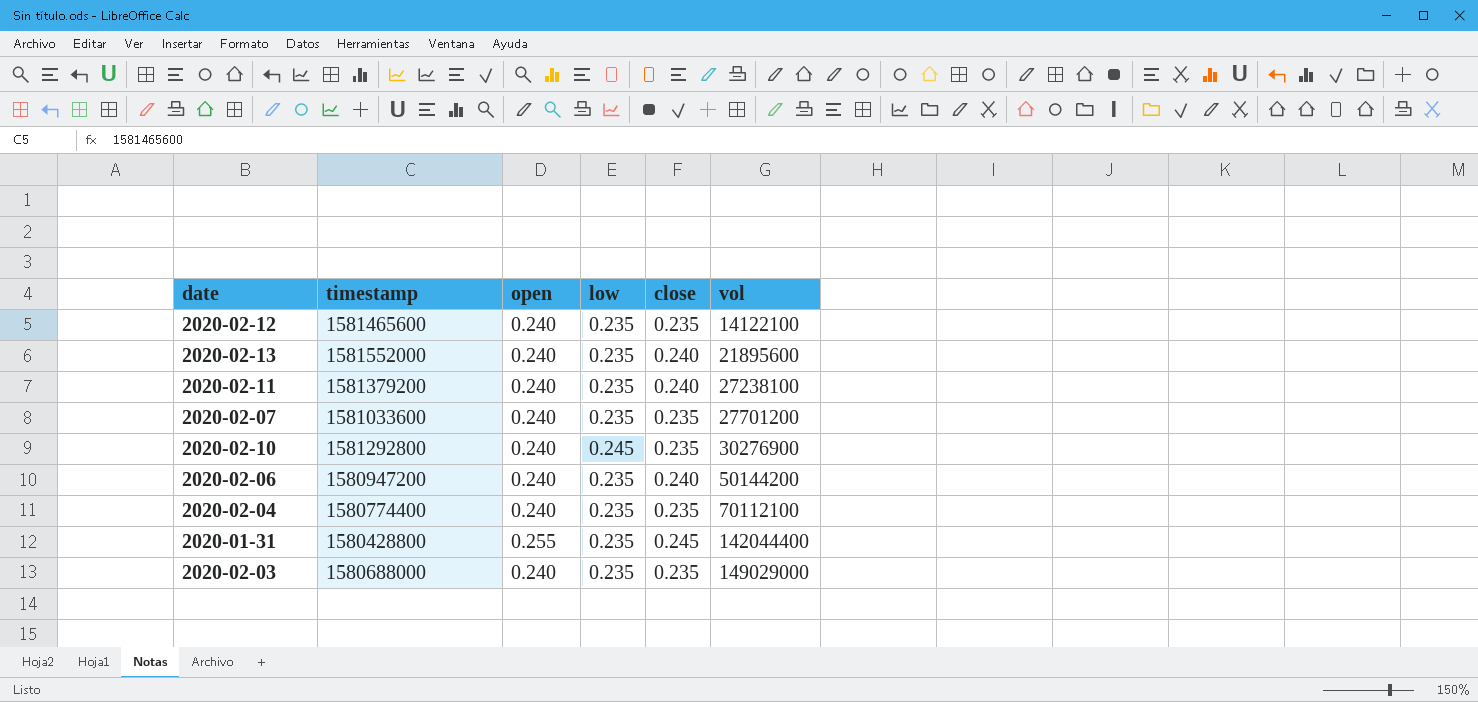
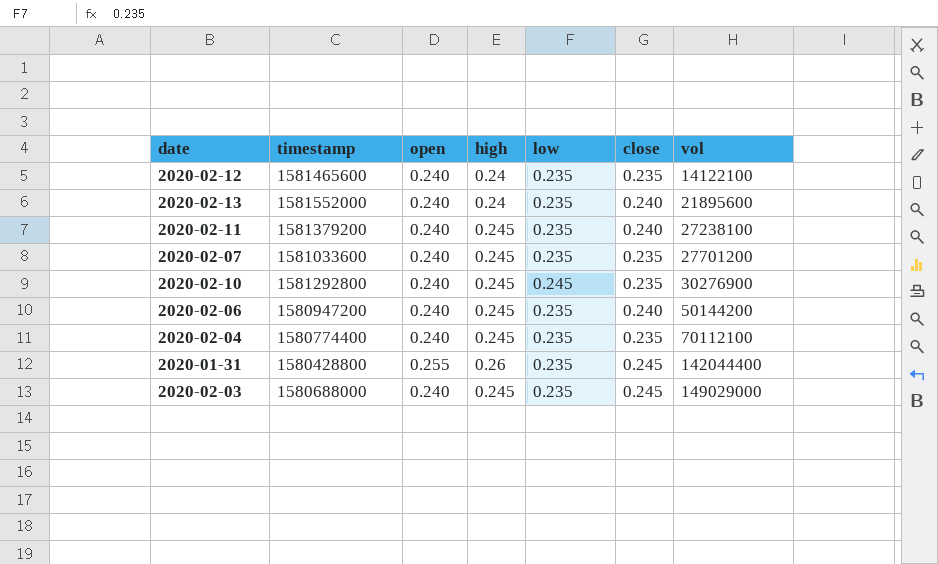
column high | position: none -> 4
2020-02-03 | close: 0.235 -> 0.245

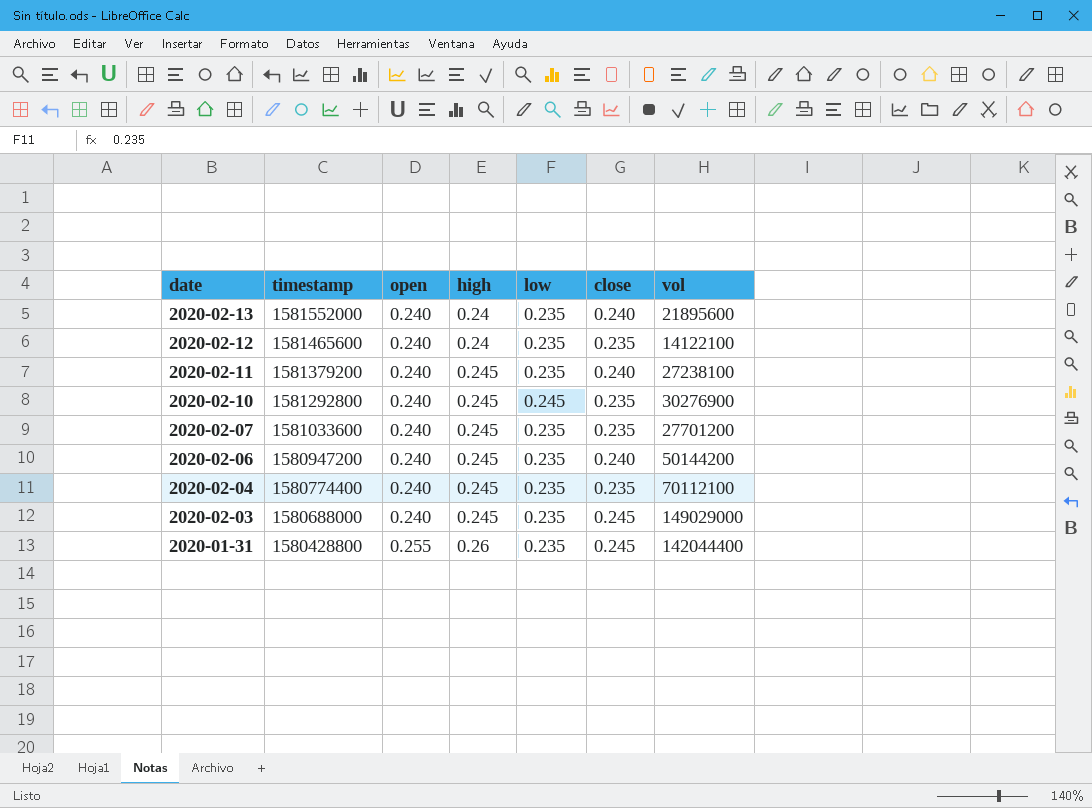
row order: vol ascending -> date descending

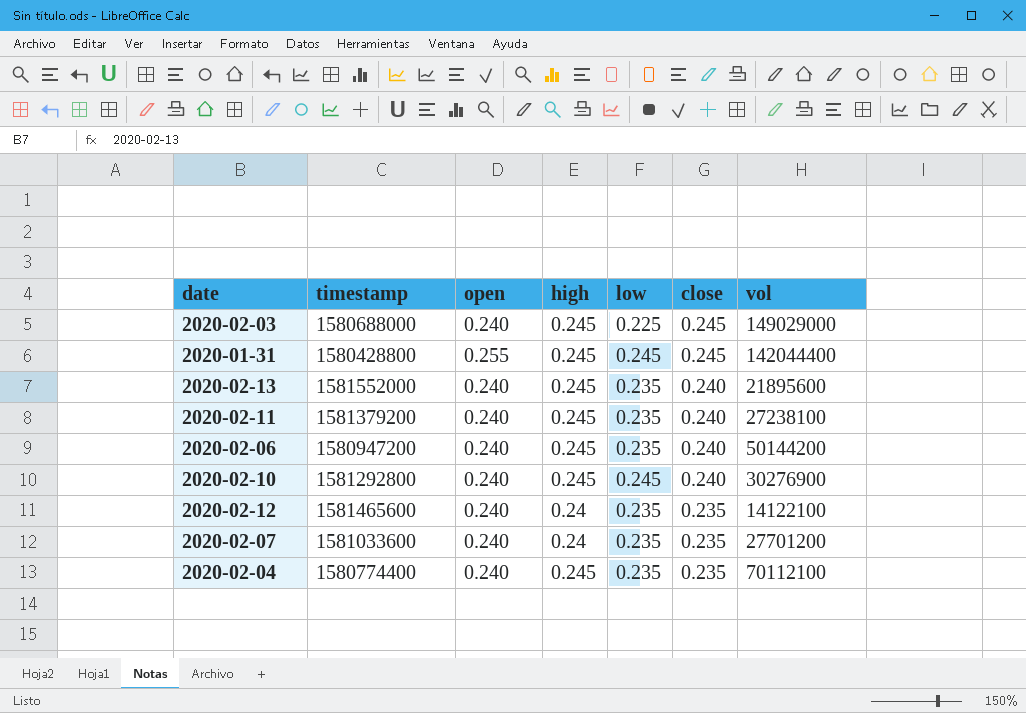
row order: date descending -> close descending
2020-02-03 | low: 0.235 -> 0.225
2020-01-31 | high: 0.26 -> 0.245
2020-01-31 | low: 0.235 -> 0.245
2020-02-13 | high: 0.24 -> 0.245
2020-02-10 | close: 0.235 -> 0.240
2020-02-07 | high: 0.245 -> 0.24

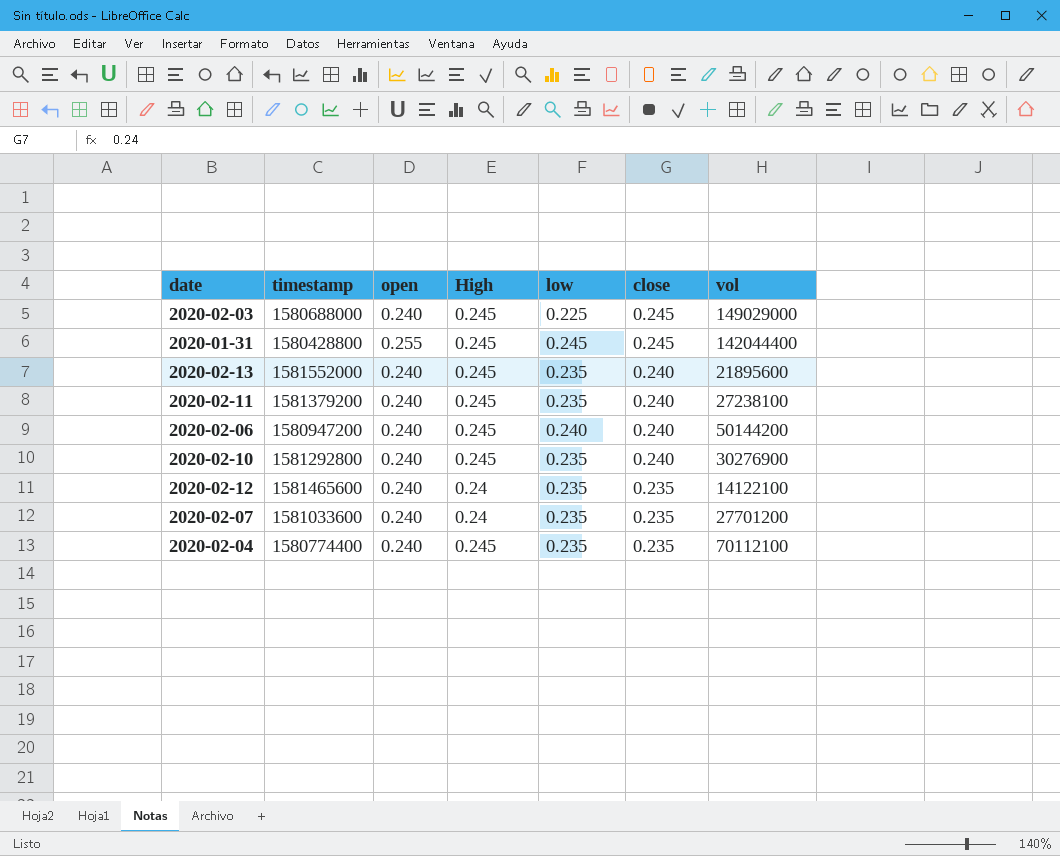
column name: high -> High
2020-02-06 | low: 0.235 -> 0.240
2020-02-10 | low: 0.245 -> 0.235

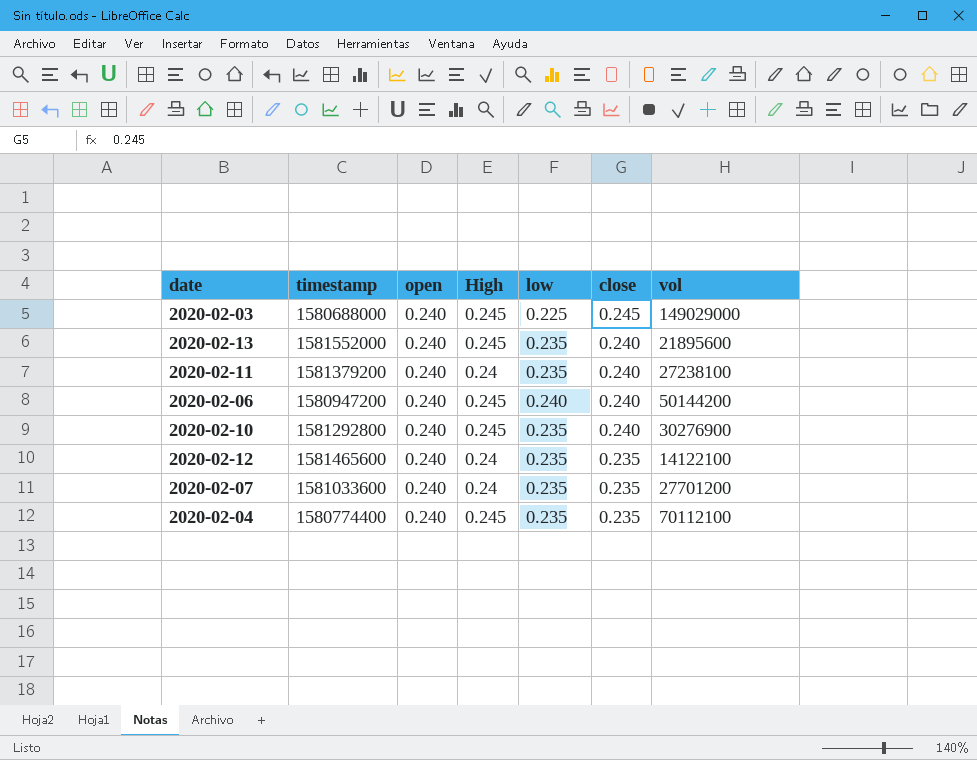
row 2020-01-31: 1580428800 | 0.255 | 0.245 | 0.245 | 0.245 | 142044400 -> none
2020-02-11 | High: 0.245 -> 0.24

